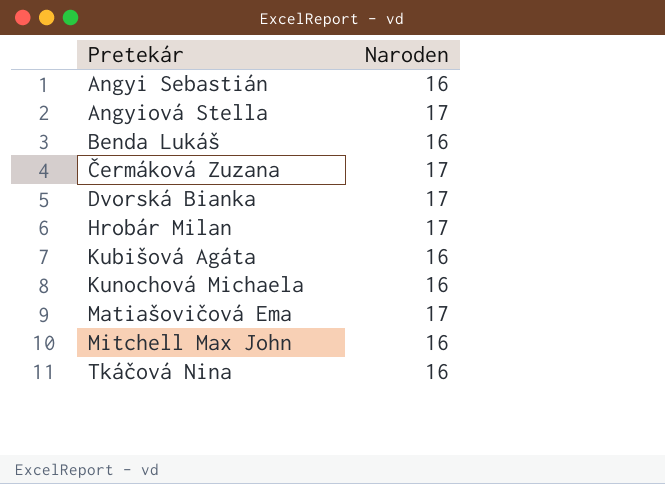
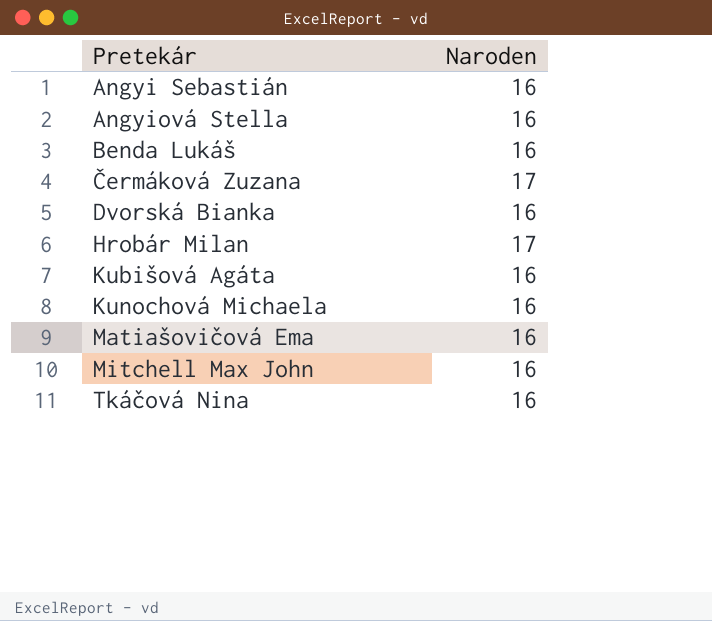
Angyiová Stella | Naroden: 17 -> 16
Dvorská Bianka | Naroden: 17 -> 16
Matiašovičová Ema | Naroden: 17 -> 16

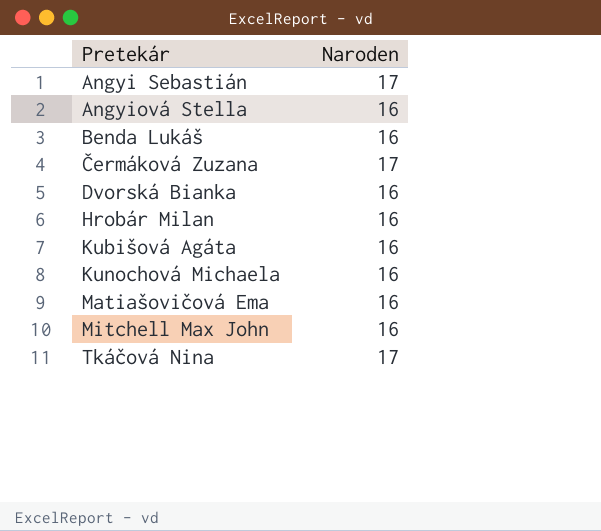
Angyi Sebastián | Naroden: 16 -> 17
Hrobár Milan | Naroden: 17 -> 16
Tkáčová Nina | Naroden: 16 -> 17

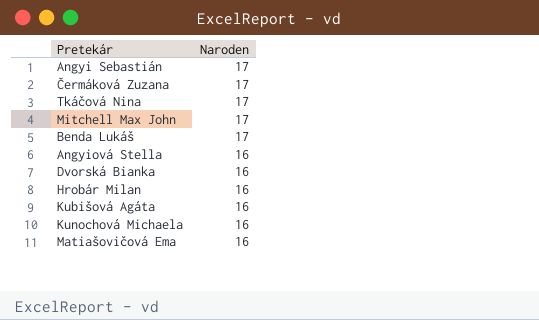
row order: Pretekár ascending -> Naroden descending
Mitchell Max John | Naroden: 16 -> 17
Benda Lukáš | Naroden: 16 -> 17

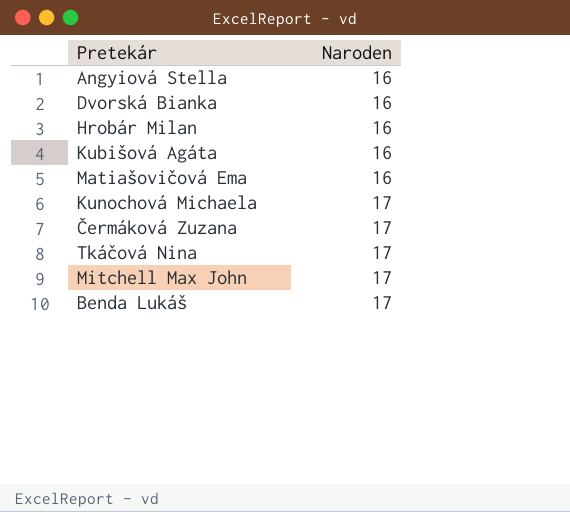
row order: Naroden descending -> Naroden ascending
row Angyi Sebastián: 17 -> none
Kunochová Michaela | Naroden: 16 -> 17

